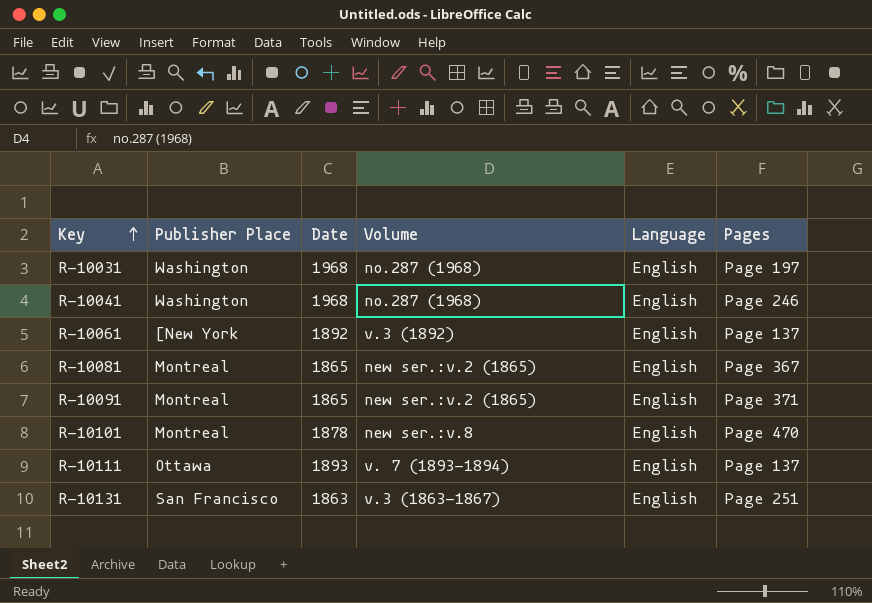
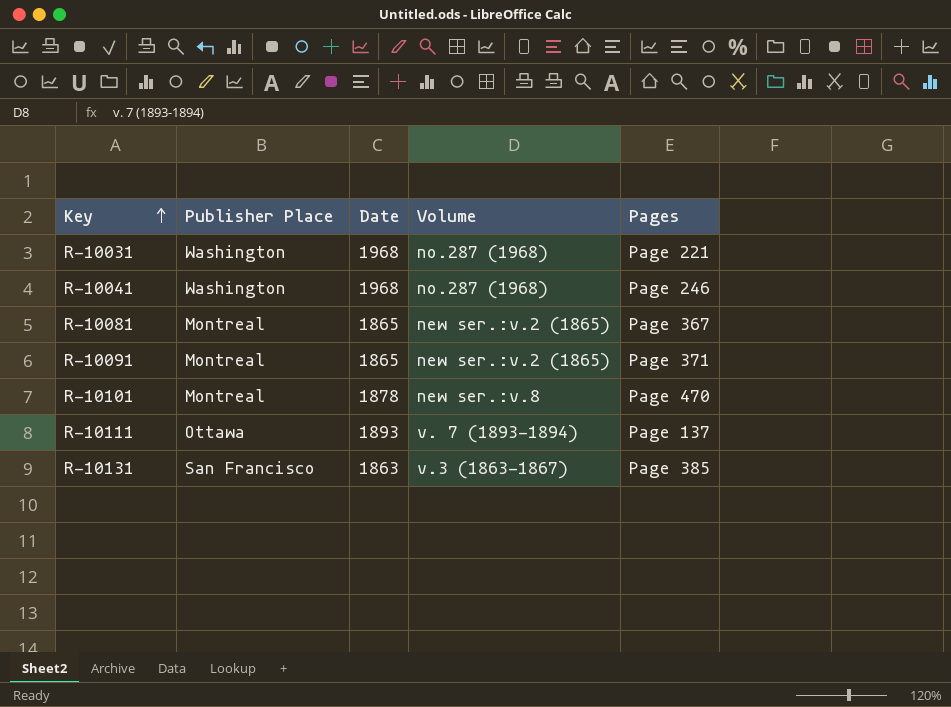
column Language | position: 5 -> none
row R-10061: [New York | 1892 | v.3 (1892) | English | Page 137 -> none
R-10031 | Pages: Page 197 -> Page 221
R-10131 | Pages: Page 251 -> Page 385

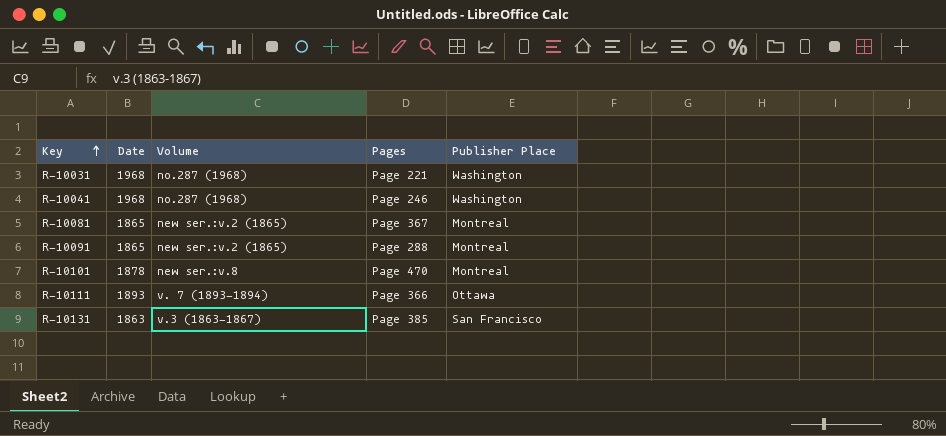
column Publisher Place | position: 2 -> 5
R-10091 | Pages: Page 371 -> Page 288
R-10111 | Pages: Page 137 -> Page 366

